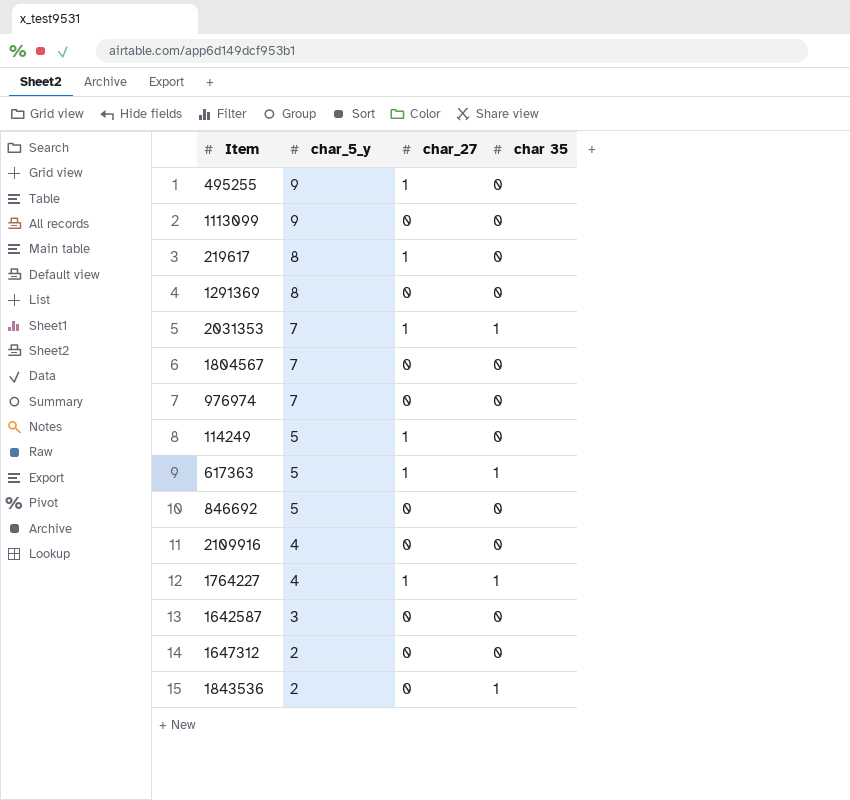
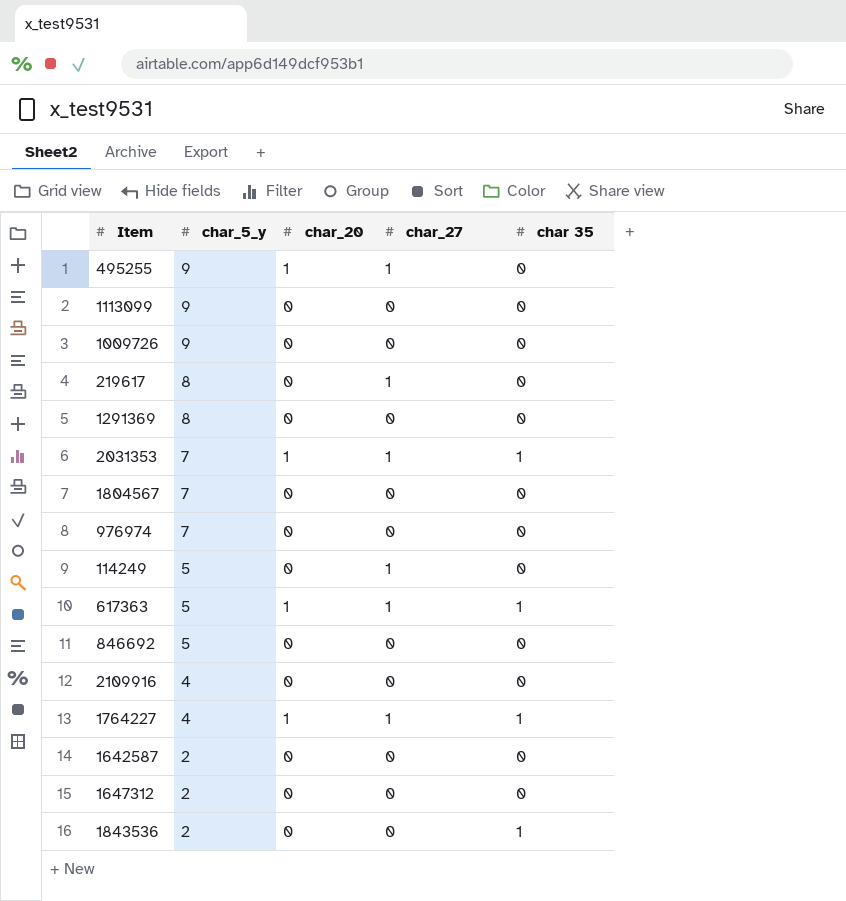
column char_20 | position: none -> 3
row 1009726: none -> 9 | 0 | 0 | 0
1642587 | char_5_y: 3 -> 2

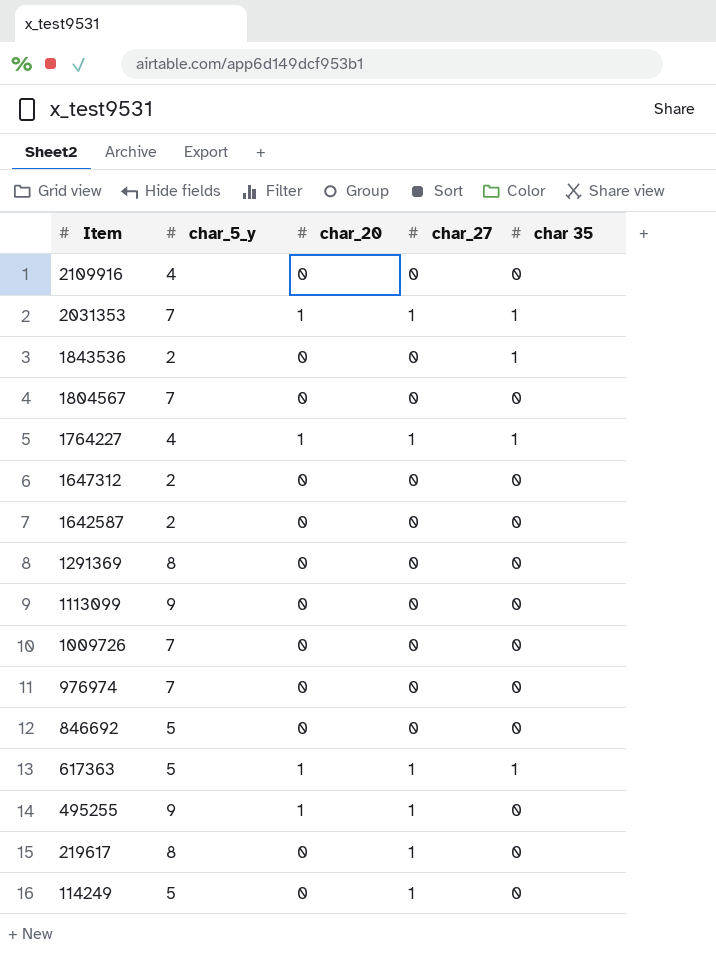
row order: char_5_y descending -> Item descending
1009726 | char_5_y: 9 -> 7

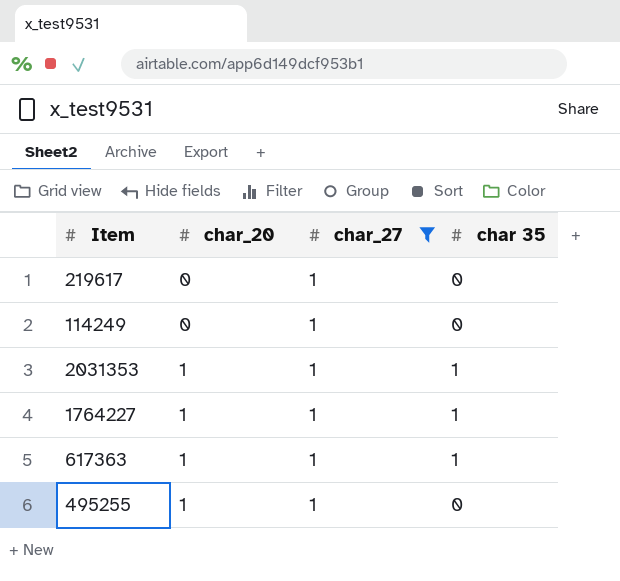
filter: none -> char_27 = 1
row order: Item descending -> char_20 ascending
column char_5_y | position: 2 -> none

